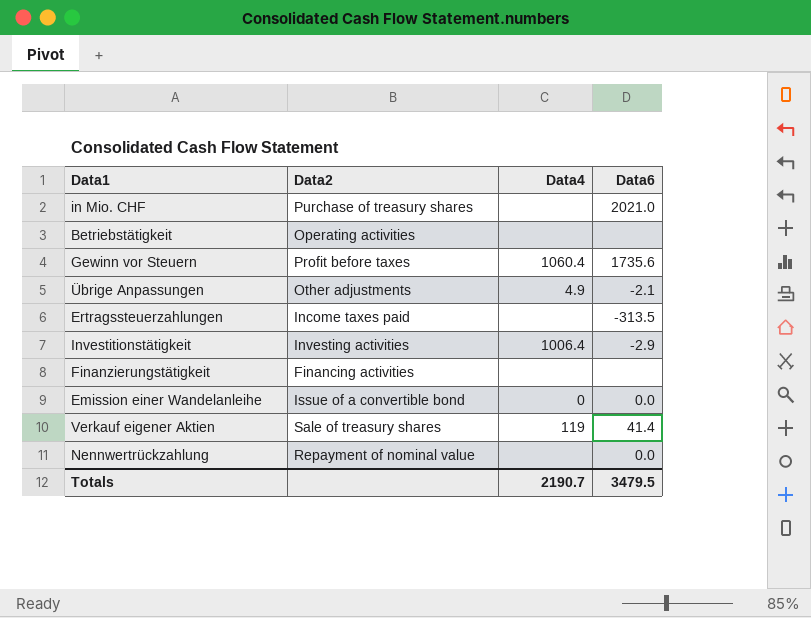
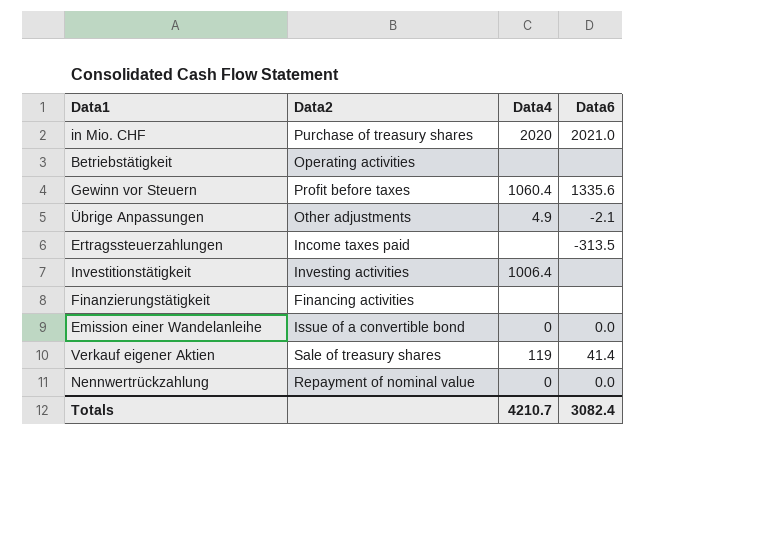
in Mio. CHF | Data4: none -> 2020
Gewinn vor Steuern | Data6: 1735.6 -> 1335.6
Investitionstätigkeit | Data6: -2.9 -> none
Nennwertrückzahlung | Data4: none -> 0
Totals | Data4: 2190.7 -> 4210.7
Totals | Data6: 3479.5 -> 3082.4

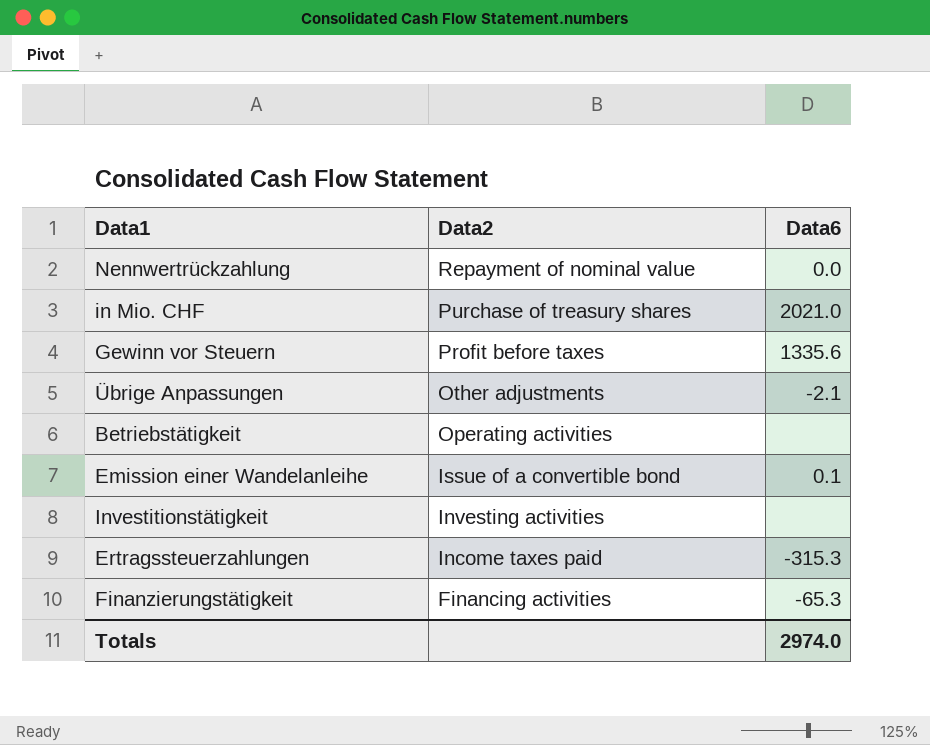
row order: none -> Data2 descending
column Data4 | position: 3 -> none
row Verkauf eigener Aktien: Sale of treasury shares | 119 | 41.4 -> none
Emission einer Wandelanleihe | Data6: 0.0 -> 0.1
Ertragssteuerzahlungen | Data6: -313.5 -> -315.3
Finanzierungstätigkeit | Data6: none -> -65.3
Totals | Data6: 3082.4 -> 2974.0

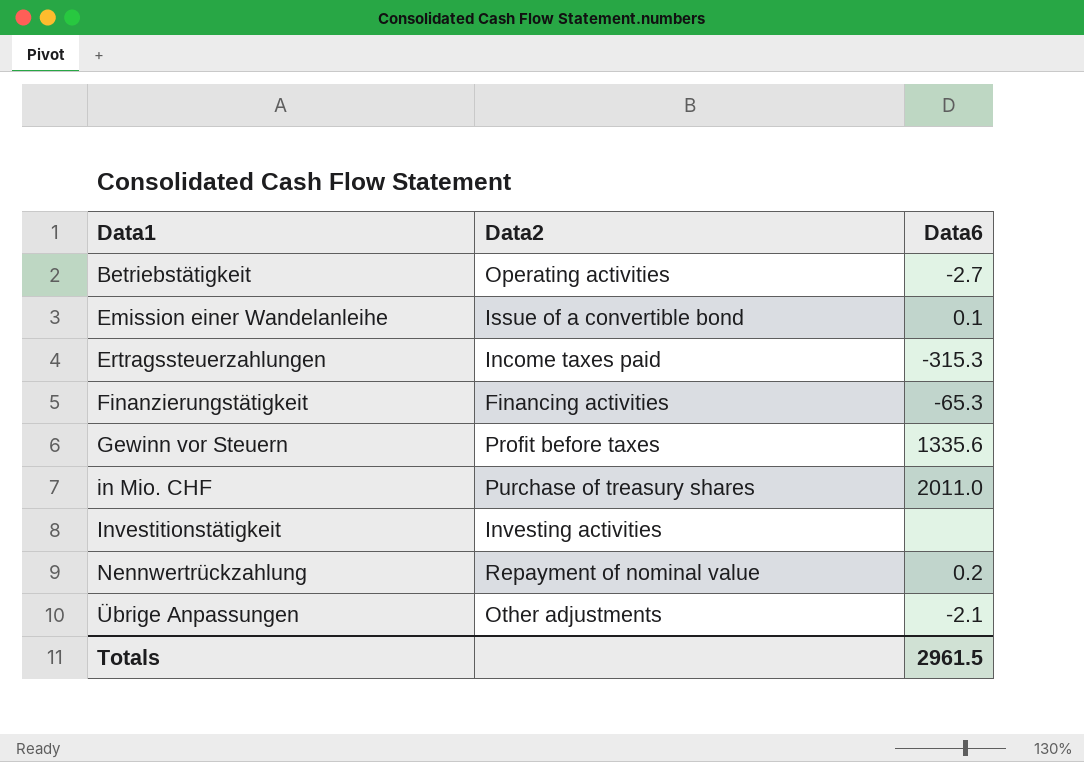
row order: Data2 descending -> Data1 ascending
Betriebstätigkeit | Data6: none -> -2.7
in Mio. CHF | Data6: 2021.0 -> 2011.0
Nennwertrückzahlung | Data6: 0.0 -> 0.2
Totals | Data6: 2974.0 -> 2961.5

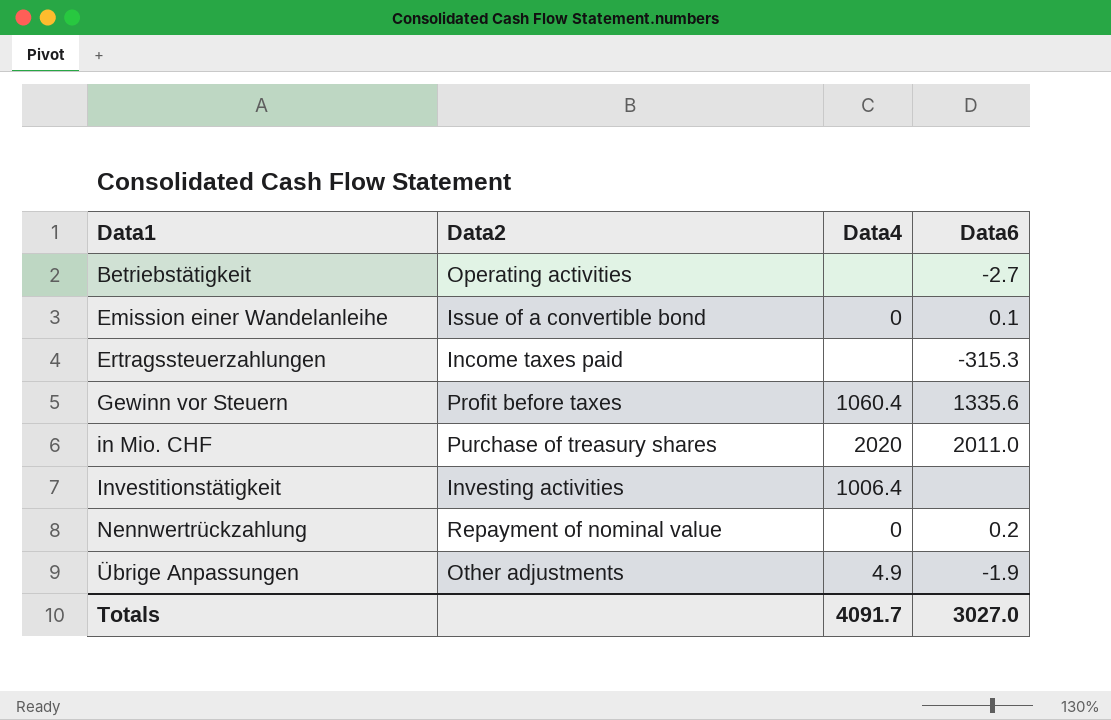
column Data4 | position: none -> 3
row Finanzierungstätigkeit: Financing activities | -65.3 -> none
Übrige Anpassungen | Data6: -2.1 -> -1.9
Totals | Data6: 2961.5 -> 3027.0

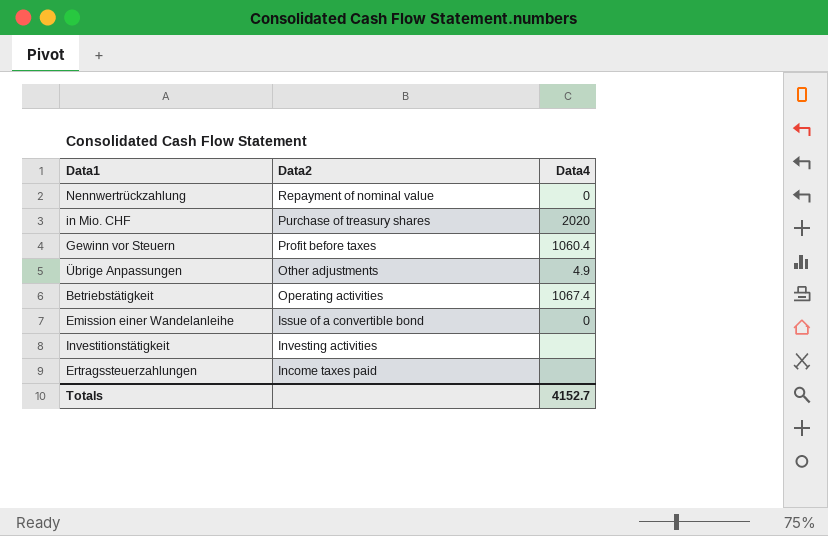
row order: Data1 ascending -> Data2 descending
column Data6 | position: 4 -> none
Betriebstätigkeit | Data4: none -> 1067.4
Investitionstätigkeit | Data4: 1006.4 -> none
Totals | Data4: 4091.7 -> 4152.7

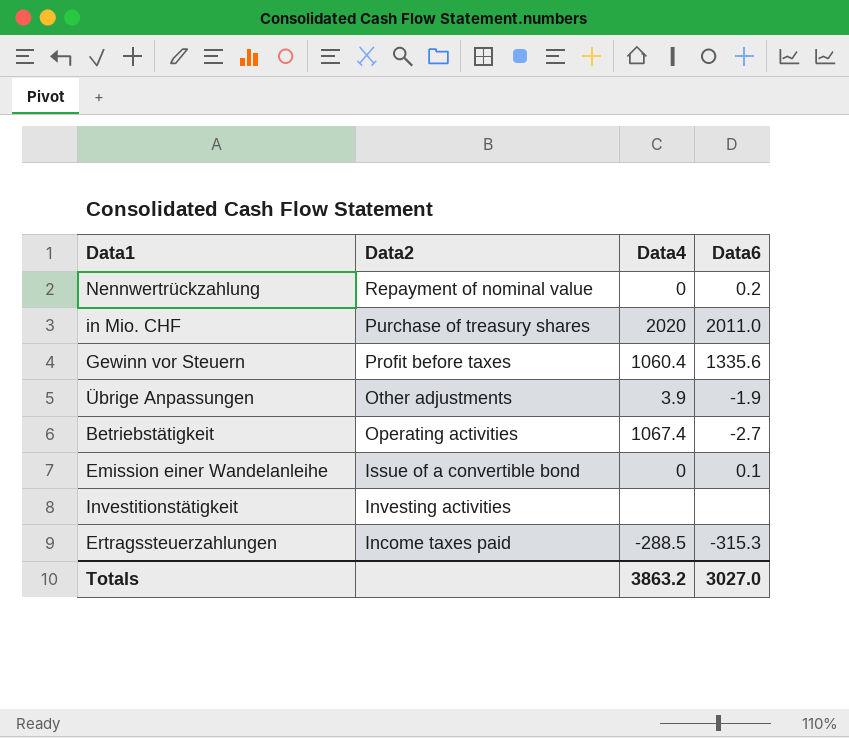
column Data6 | position: none -> 4
Übrige Anpassungen | Data4: 4.9 -> 3.9
Ertragssteuerzahlungen | Data4: none -> -288.5
Totals | Data4: 4152.7 -> 3863.2

